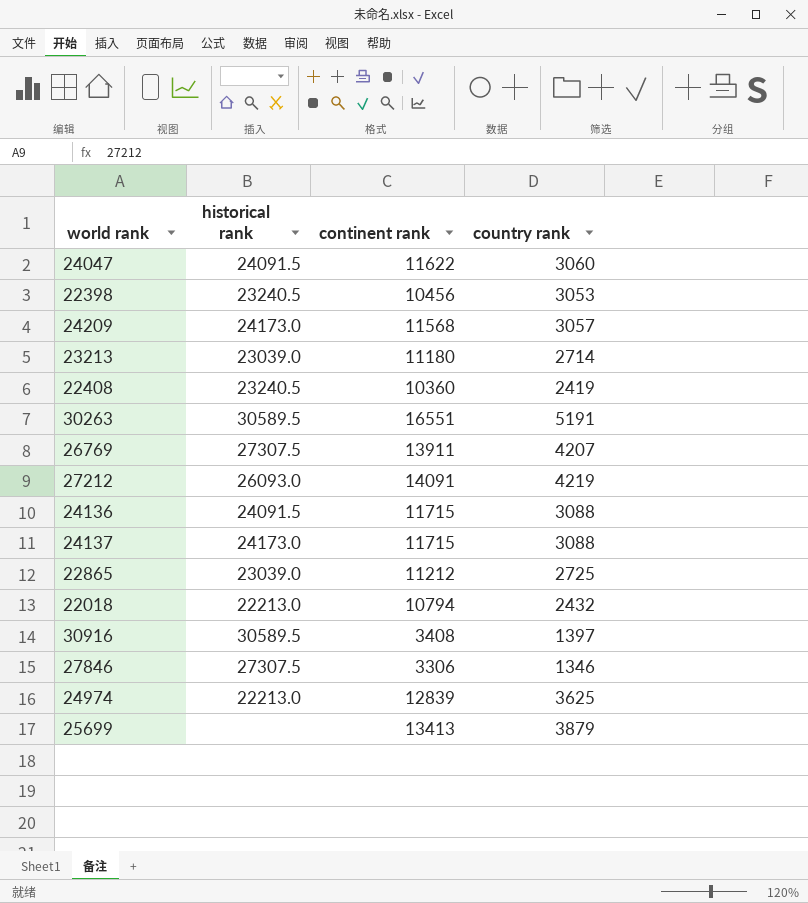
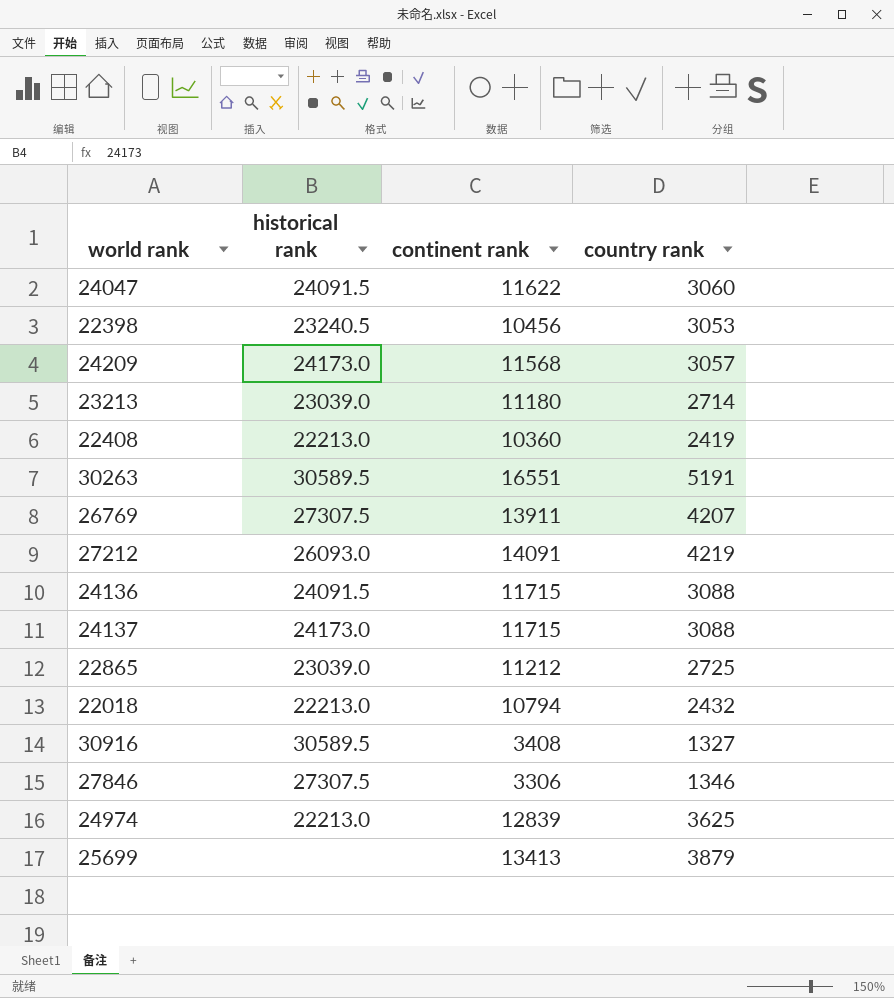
22408 | historical rank: 23240.5 -> 22213.0
30916 | country rank: 1397 -> 1327

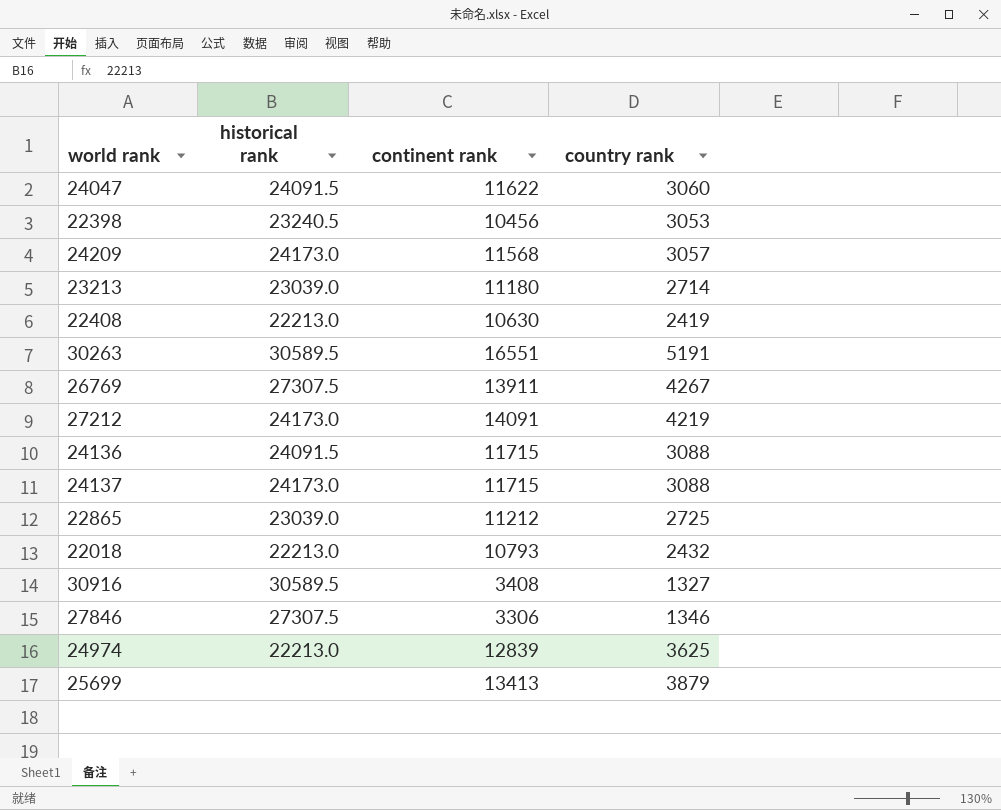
22408 | continent rank: 10360 -> 10630
26769 | country rank: 4207 -> 4267
27212 | historical rank: 26093.0 -> 24173.0
22018 | continent rank: 10794 -> 10793

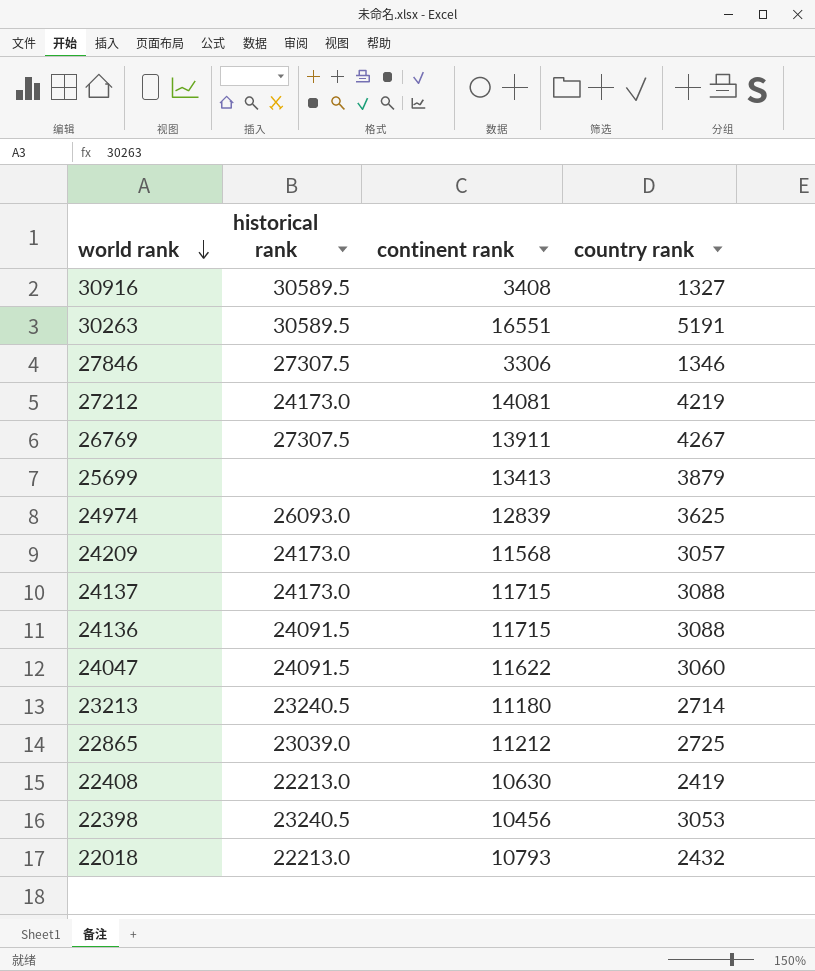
row order: none -> world rank descending
27212 | continent rank: 14091 -> 14081
24974 | historical rank: 22213.0 -> 26093.0
23213 | historical rank: 23039.0 -> 23240.5

